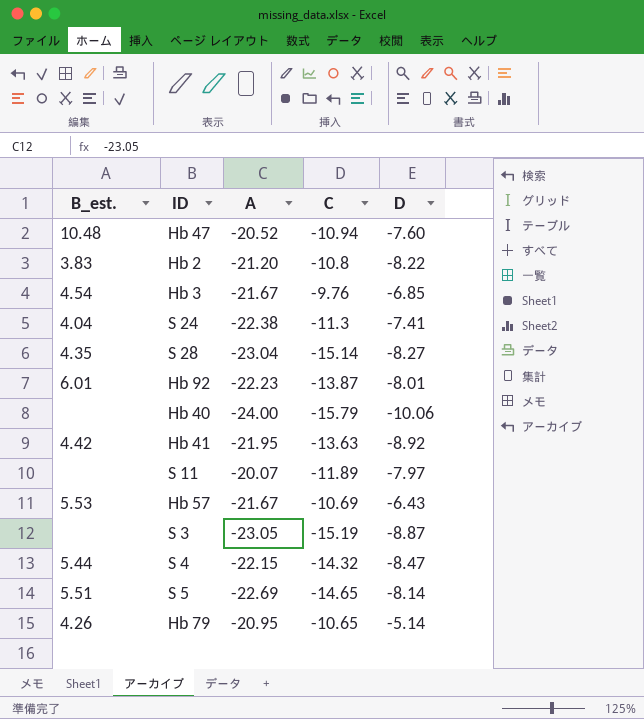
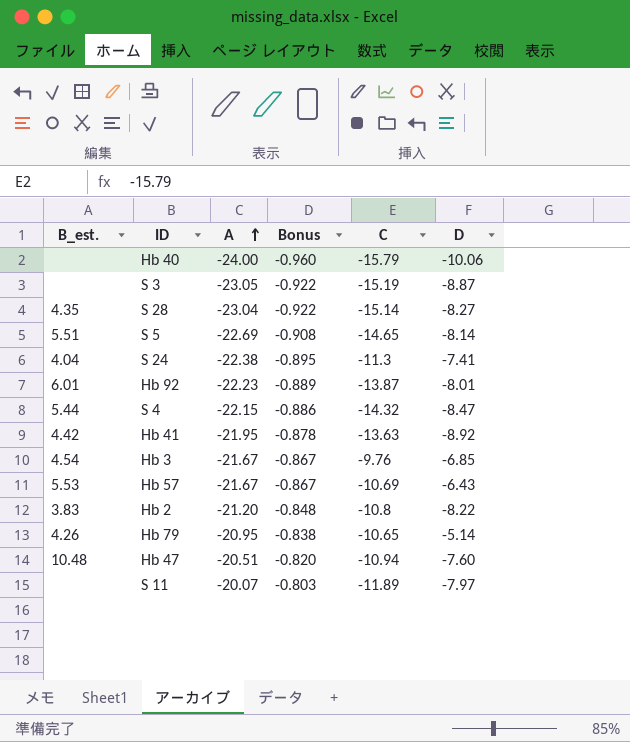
row order: none -> A ascending
column Bonus | formula: none -> [A] * 0.04
Hb 47 | A: -20.52 -> -20.51

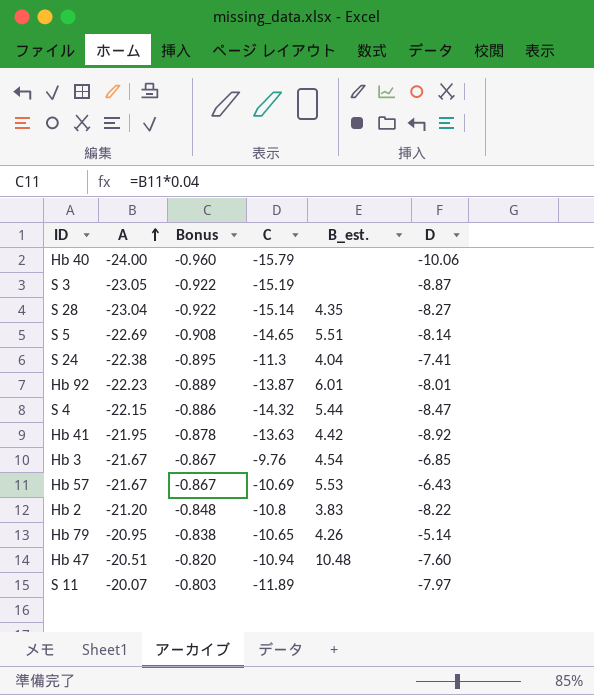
column B_est. | position: 1 -> 5

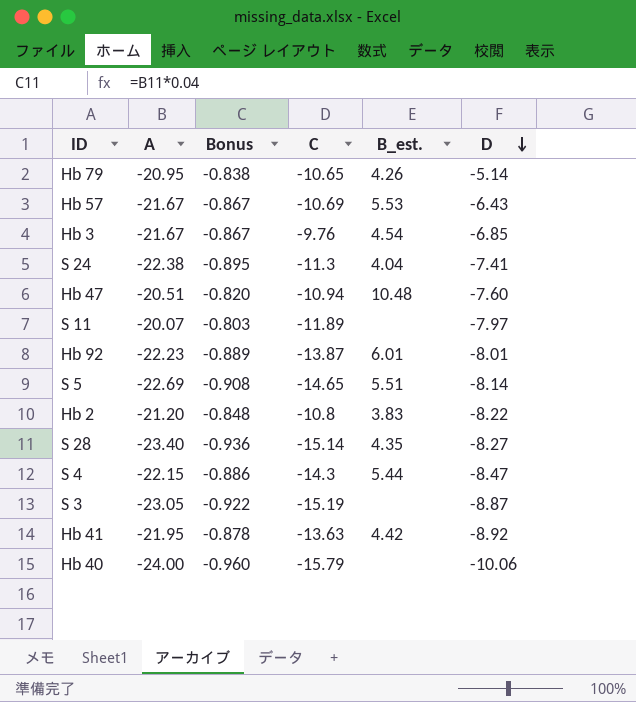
row order: A ascending -> D descending
S 28 | A: -23.04 -> -23.40
S 28 | Bonus: -0.922 -> -0.936
S 4 | C: -14.32 -> -14.3

